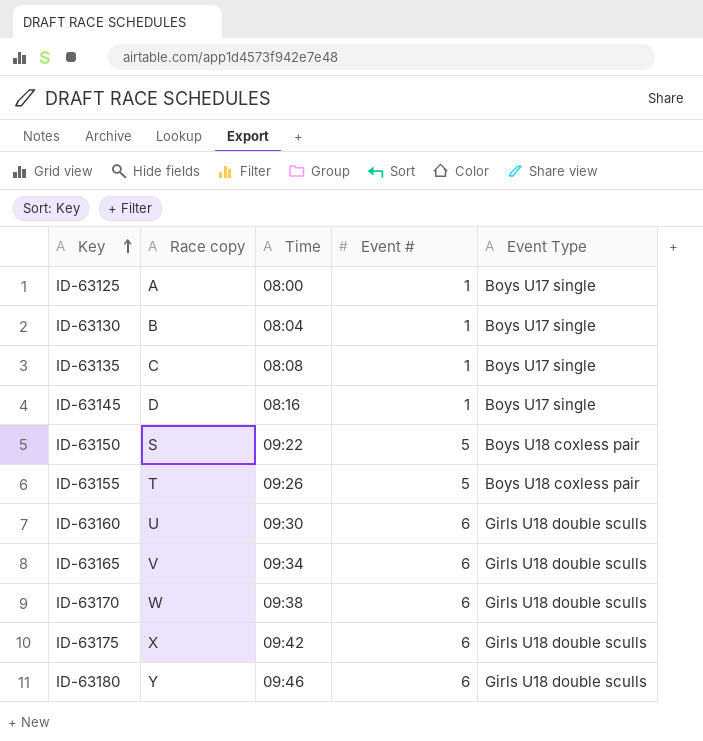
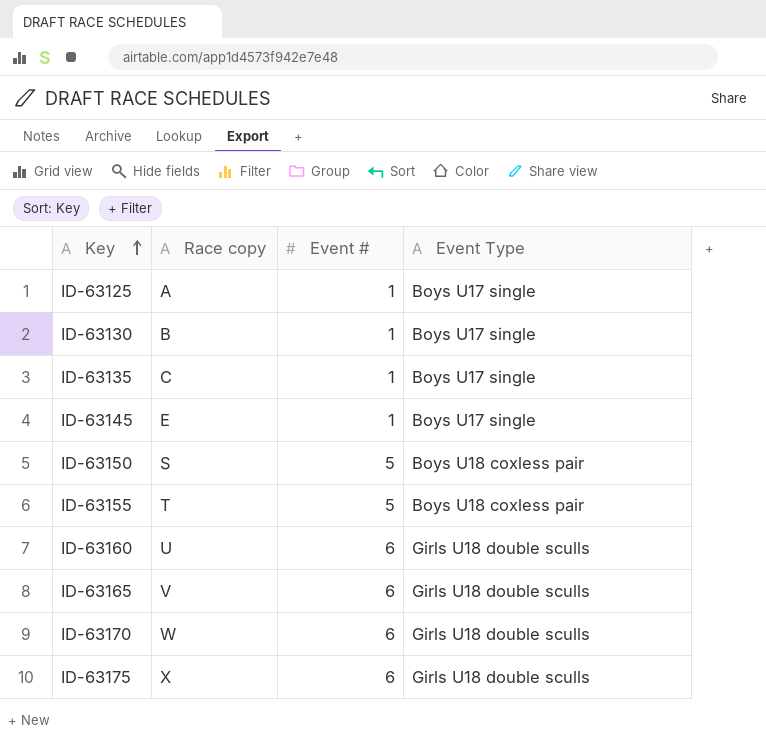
column Time | position: 3 -> none
row ID-63180: Y | 09:46 | 6 | Girls U18 double sculls -> none
ID-63145 | Race copy: D -> E

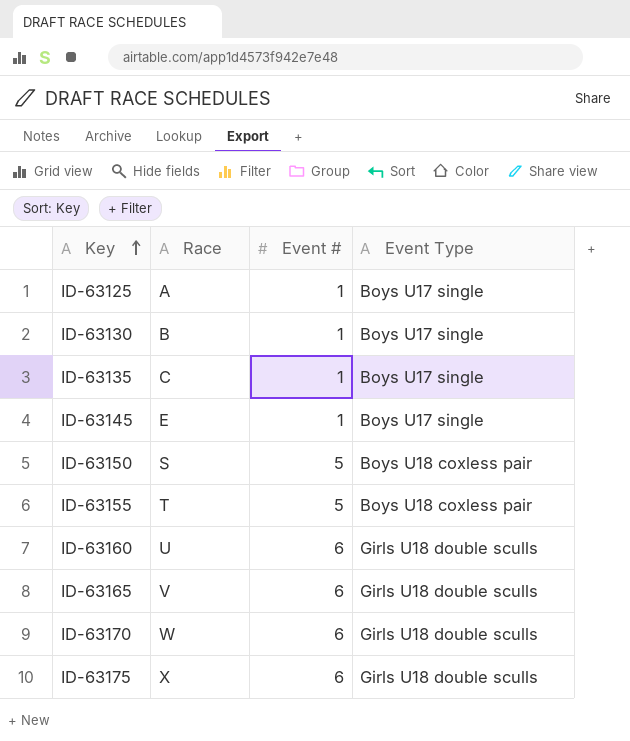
column name: Race copy -> Race

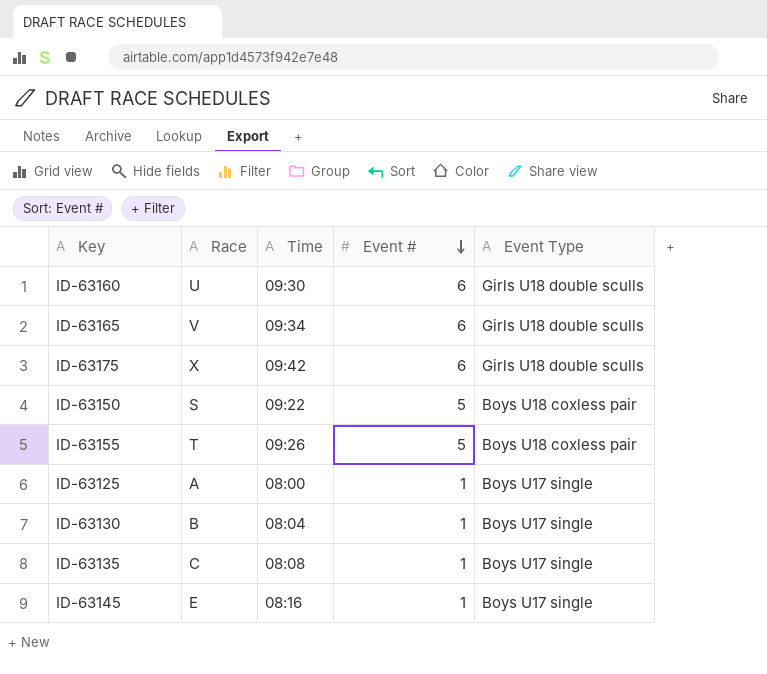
row order: Key ascending -> Event # descending
column Time | position: none -> 3
row ID-63170: W | 6 | Girls U18 double sculls -> none

